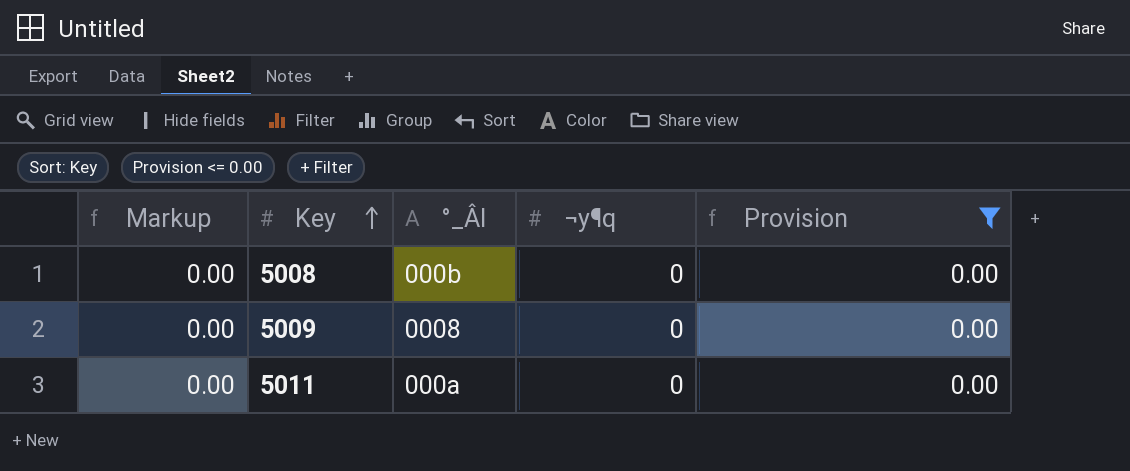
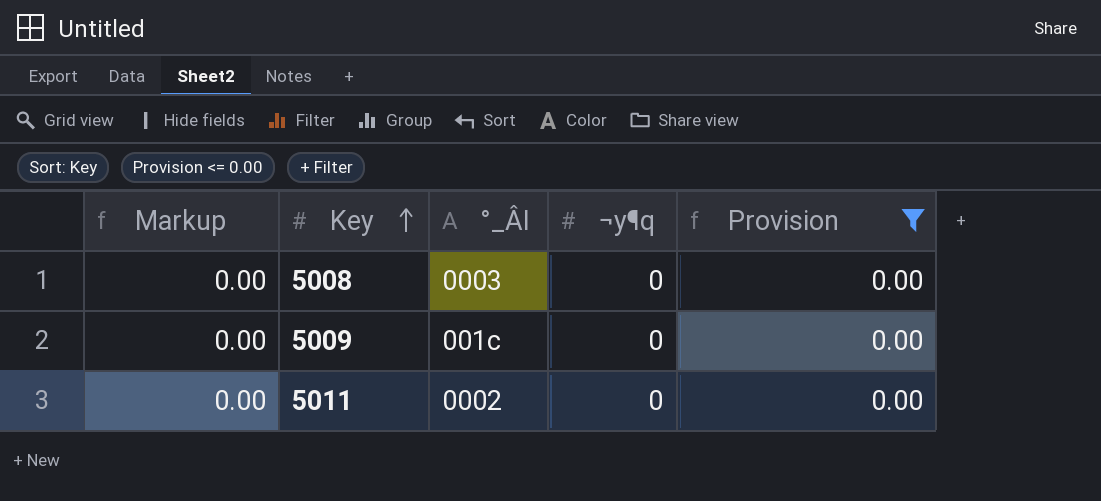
5008 | °_ÂI: 000b -> 0003
5009 | °_ÂI: 0008 -> 001c
5011 | °_ÂI: 000a -> 0002

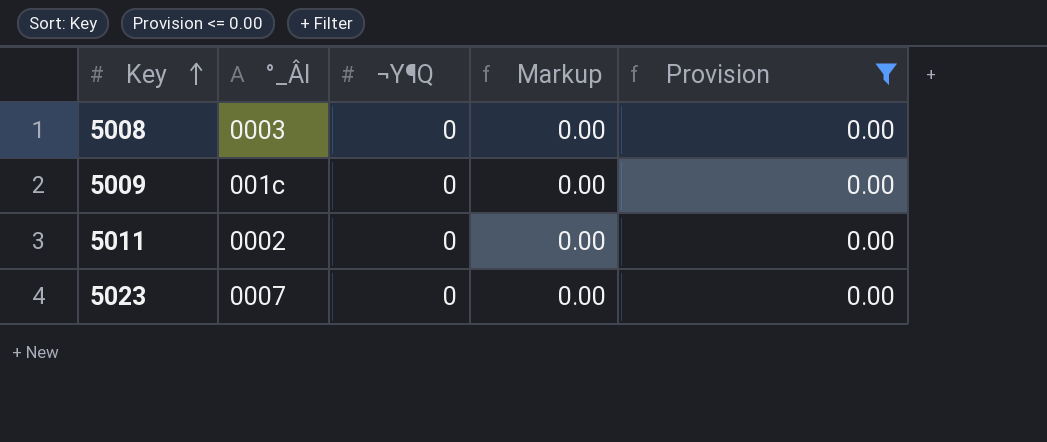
column name: ¬y¶q -> ¬Y¶Q
column Markup | position: 1 -> 4
row 5023: none -> 0007 | 0 | 0.00 | 0.00

